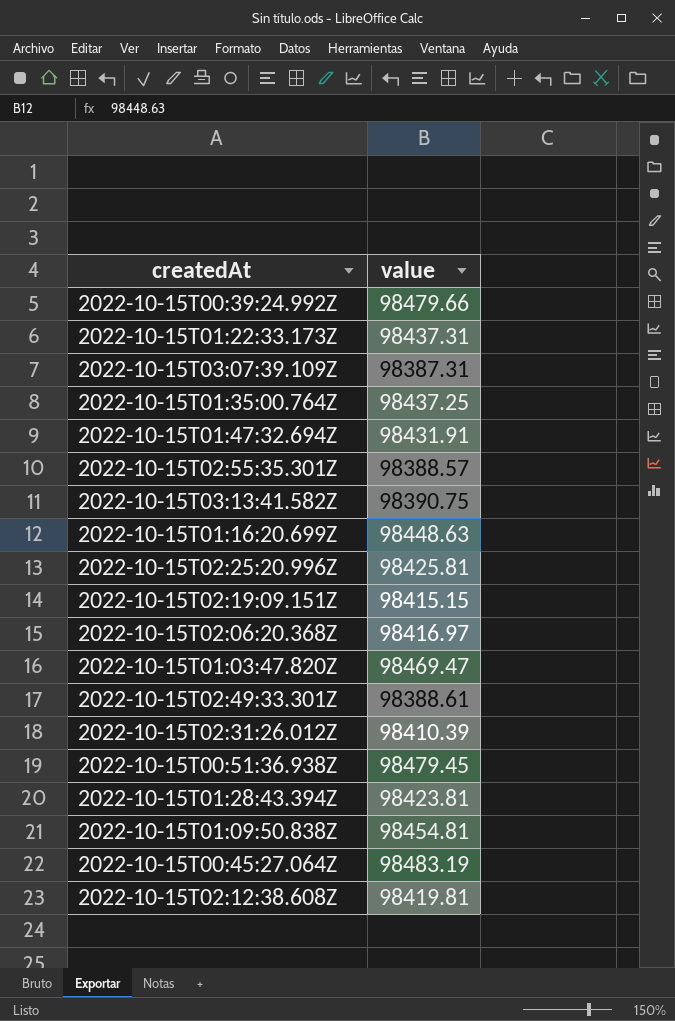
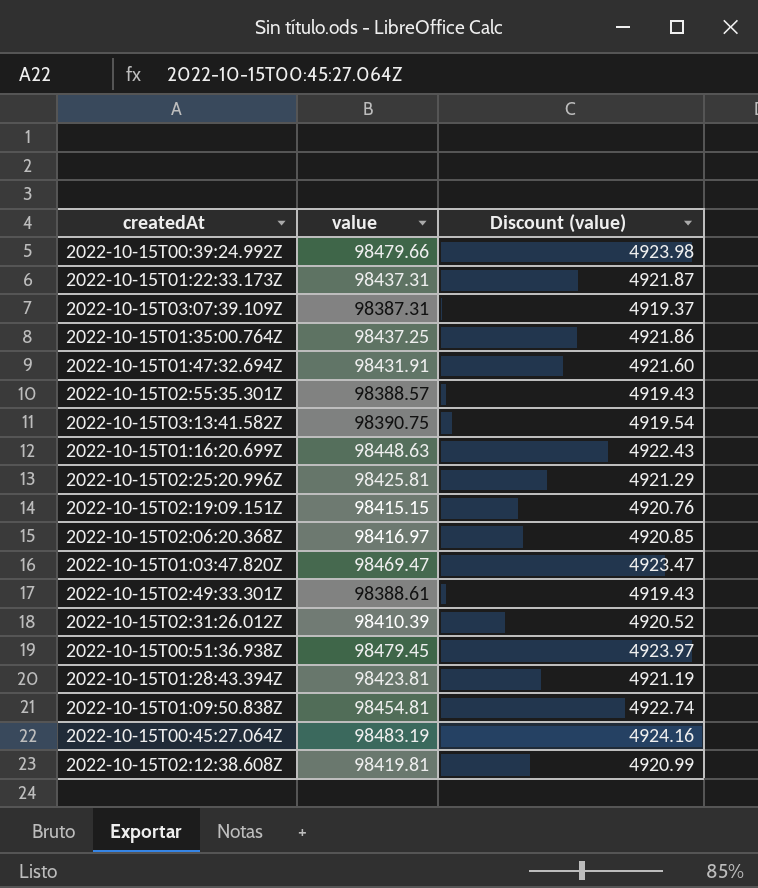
column Discount (value) | formula: none -> [value] * 0.05

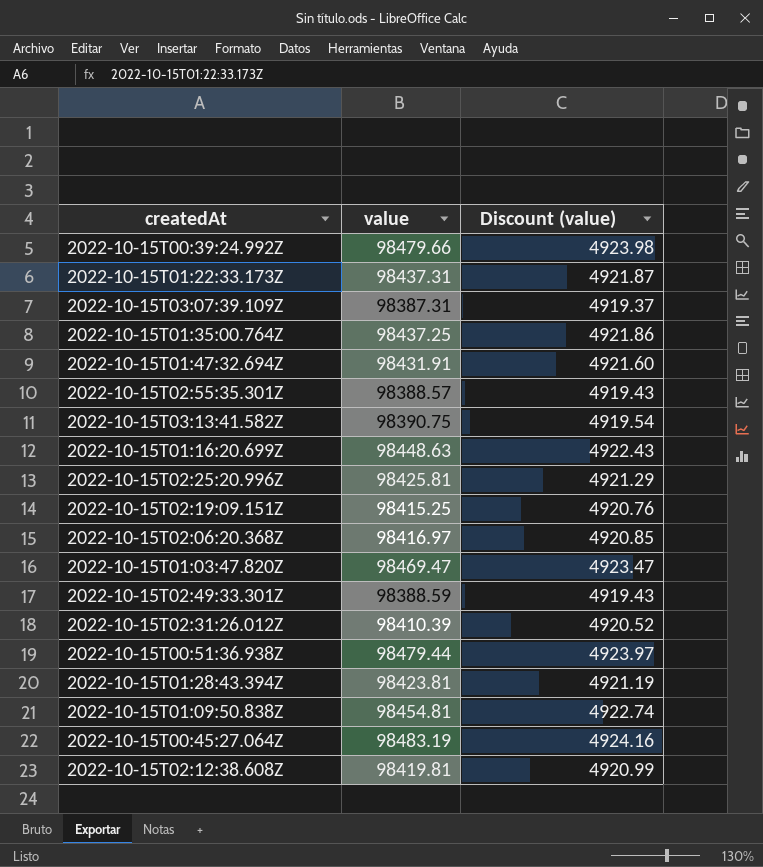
2022-10-15T02:19:09.151Z | value: 98415.15 -> 98415.25
2022-10-15T02:49:33.301Z | value: 98388.61 -> 98388.59
2022-10-15T00:51:36.938Z | value: 98479.45 -> 98479.44

